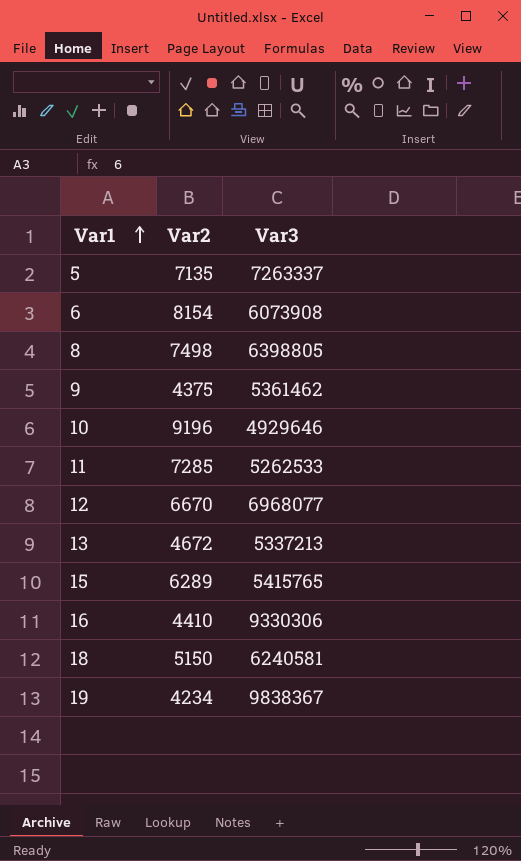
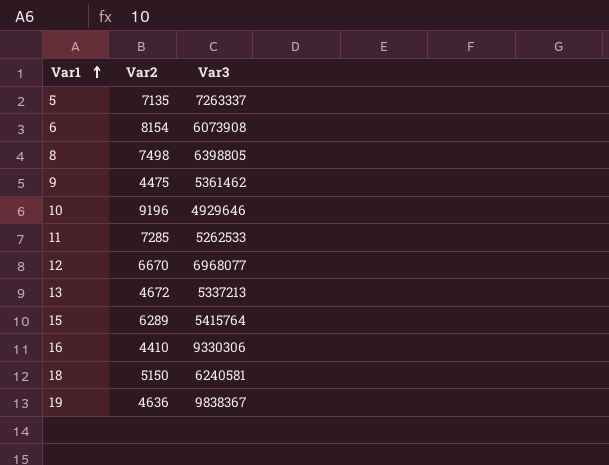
9 | Var2: 4375 -> 4475
15 | Var3: 5415765 -> 5415764
19 | Var2: 4234 -> 4636

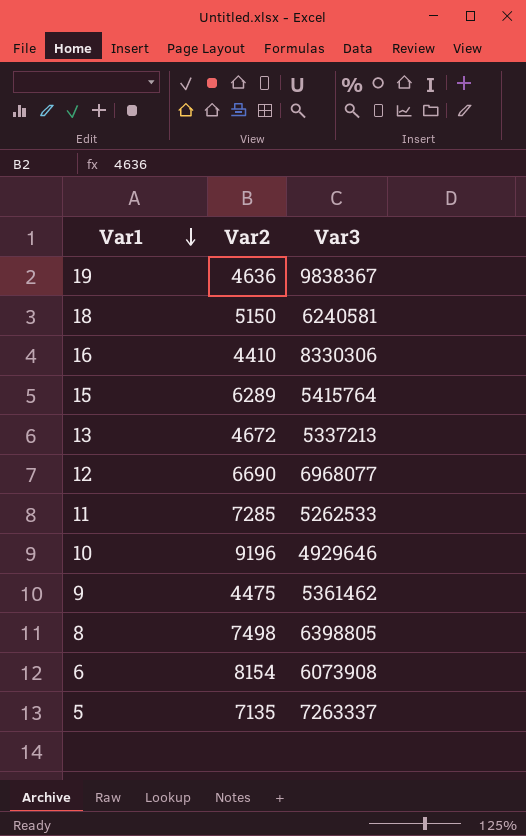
row order: Var1 ascending -> Var1 descending
16 | Var3: 9330306 -> 8330306
12 | Var2: 6670 -> 6690

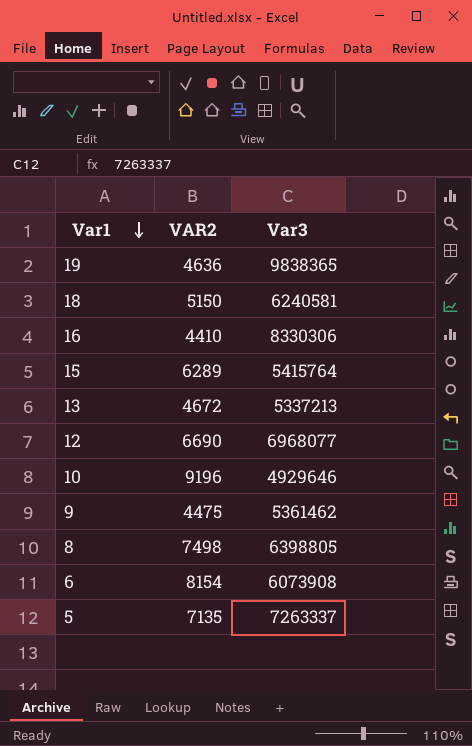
column name: Var2 -> VAR2
row 11: 7285 | 5262533 -> none
19 | Var3: 9838367 -> 9838365

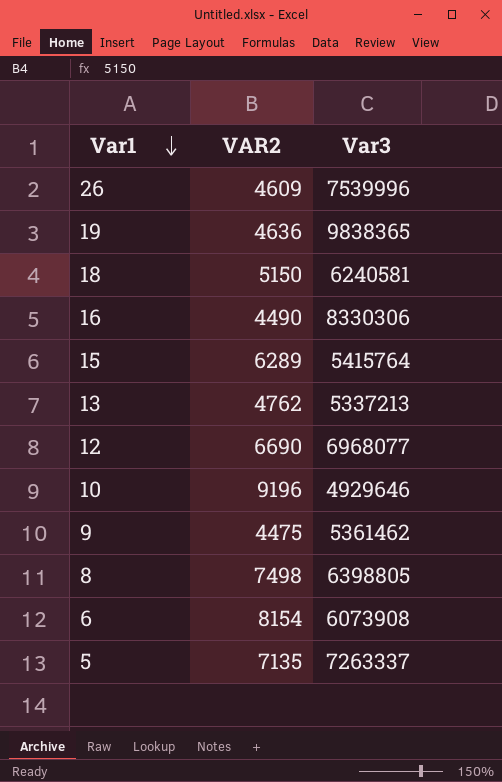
row 26: none -> 4609 | 7539996
16 | VAR2: 4410 -> 4490
13 | VAR2: 4672 -> 4762

